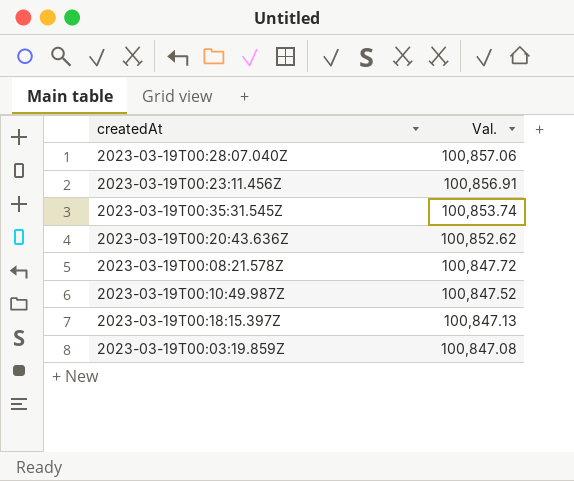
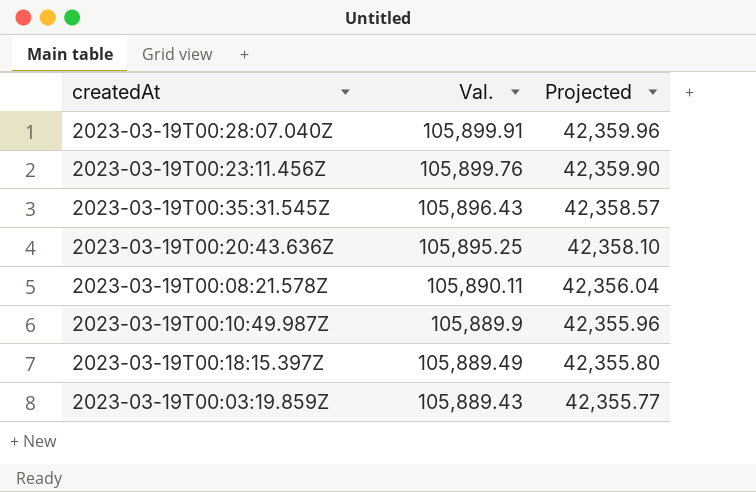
column Projected | formula: none -> [Val.] * 0.4
2023-03-19T00:28:07.040Z | Val.: 100,857.06 -> 105,899.91
2023-03-19T00:23:11.456Z | Val.: 100,856.91 -> 105,899.76
2023-03-19T00:35:31.545Z | Val.: 100,853.74 -> 105,896.43
2023-03-19T00:20:43.636Z | Val.: 100,852.62 -> 105,895.25
2023-03-19T00:08:21.578Z | Val.: 100,847.72 -> 105,890.11
2023-03-19T00:10:49.987Z | Val.: 100,847.52 -> 105,889.9
2023-03-19T00:18:15.397Z | Val.: 100,847.13 -> 105,889.49
2023-03-19T00:03:19.859Z | Val.: 100,847.08 -> 105,889.43

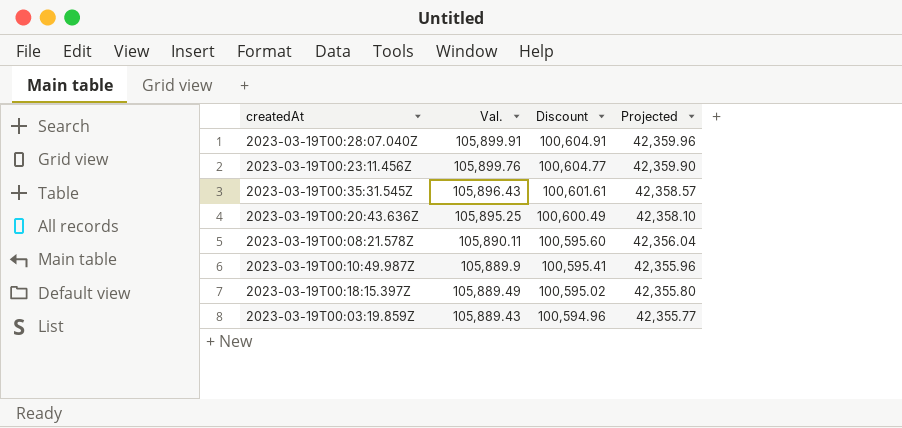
column Discount | formula: none -> [Val.] * 0.95

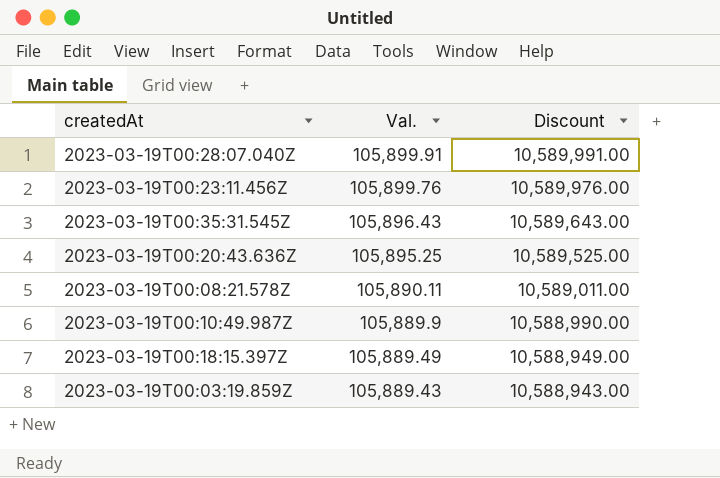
column Projected | formula: [Val.] * 0.4 -> none
column Discount | formula: [Val.] * 0.95 -> [Val.] * 100

